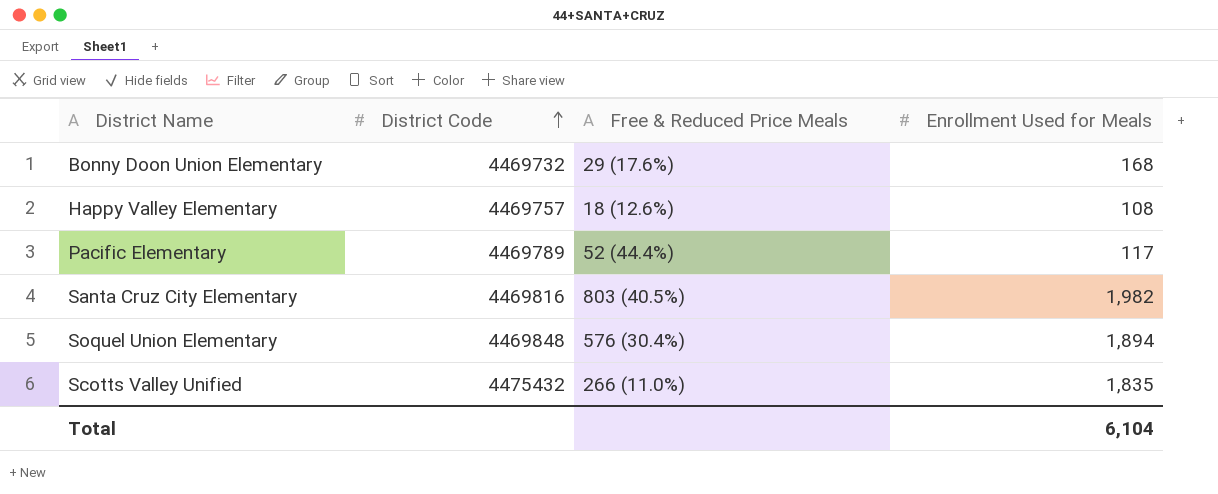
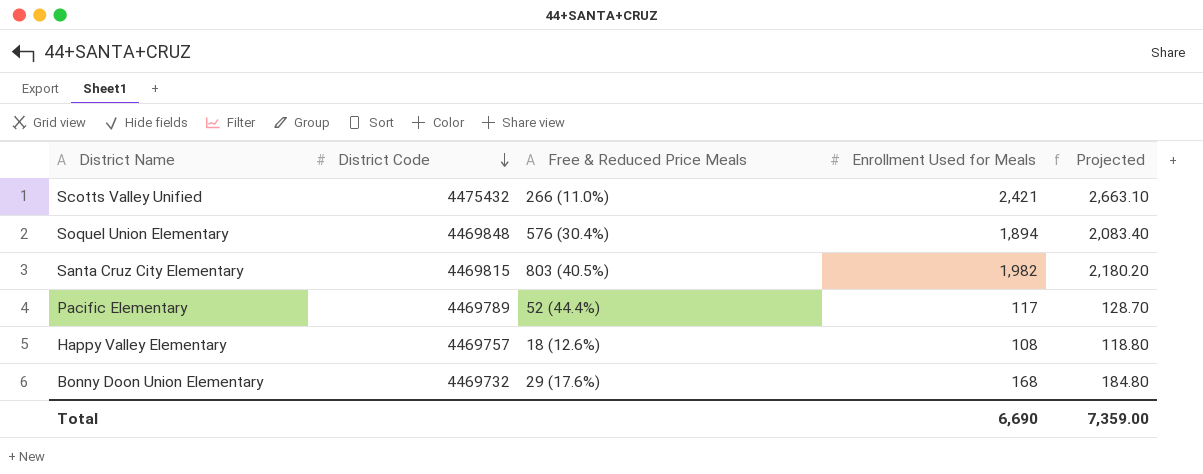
row order: District Code ascending -> District Code descending
column Projected | formula: none -> [Enrollment Used for Meals] * 1.1
Scotts Valley Unified | Enrollment Used for Meals: 1,835 -> 2,421
Santa Cruz City Elementary | District Code: 4469816 -> 4469815
Total | Enrollment Used for Meals: 6,104 -> 6,690

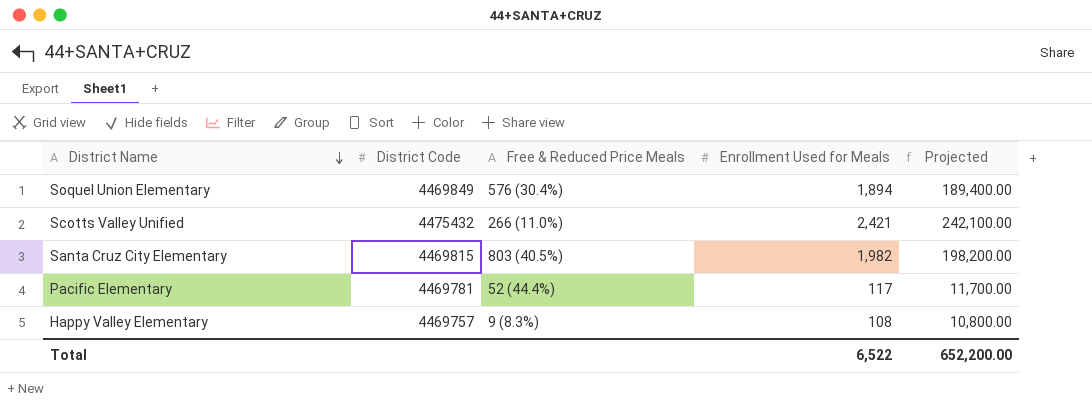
row order: District Code descending -> District Name descending
column Projected | formula: [Enrollment Used for Meals] * 1.1 -> [Enrollment Used for Meals] * 100
row Bonny Doon Union Elementary: 4469732 | 29 (17.6%) | 168 | 184.80 -> none
Soquel Union Elementary | District Code: 4469848 -> 4469849
Pacific Elementary | District Code: 4469789 -> 4469781
Happy Valley Elementary | Free & Reduced Price Meals: 18 (12.6%) -> 9 (8.3%)
Total | Enrollment Used for Meals: 6,690 -> 6,522
Total | Projected: 7,359.00 -> 652,200.00

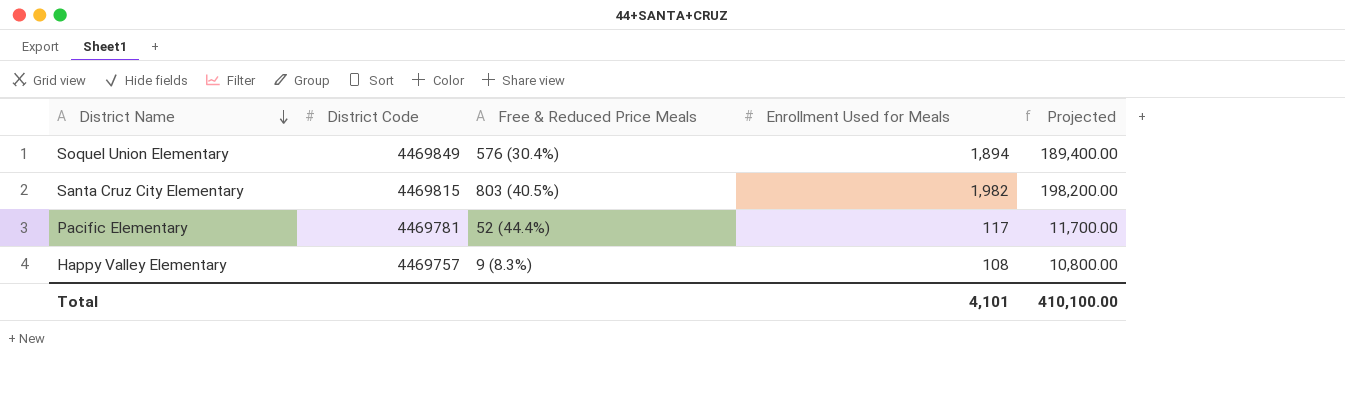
row Scotts Valley Unified: 4475432 | 266 (11.0%) | 2,421 | 242,100.00 -> none
Total | Enrollment Used for Meals: 6,522 -> 4,101
Total | Projected: 652,200.00 -> 410,100.00

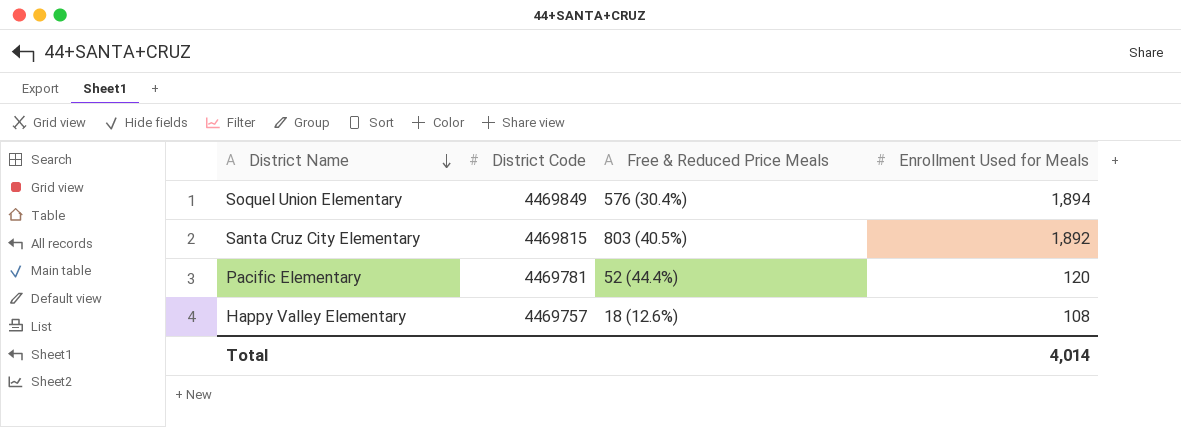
column Projected | formula: [Enrollment Used for Meals] * 100 -> none
Santa Cruz City Elementary | Enrollment Used for Meals: 1,982 -> 1,892
Pacific Elementary | Enrollment Used for Meals: 117 -> 120
Happy Valley Elementary | Free & Reduced Price Meals: 9 (8.3%) -> 18 (12.6%)
Total | Enrollment Used for Meals: 4,101 -> 4,014

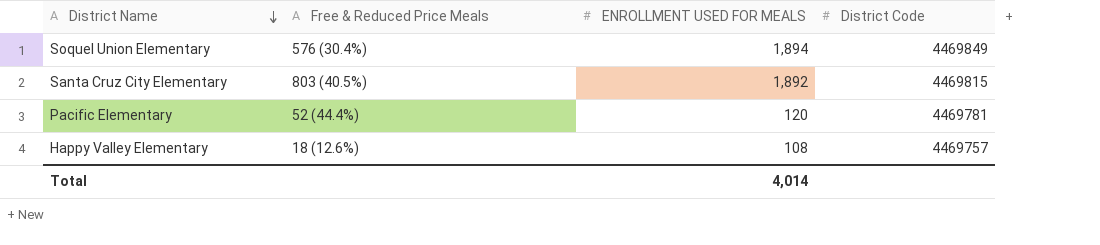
column name: Enrollment Used for Meals -> ENROLLMENT USED FOR MEALS
column District Code | position: 2 -> 4

